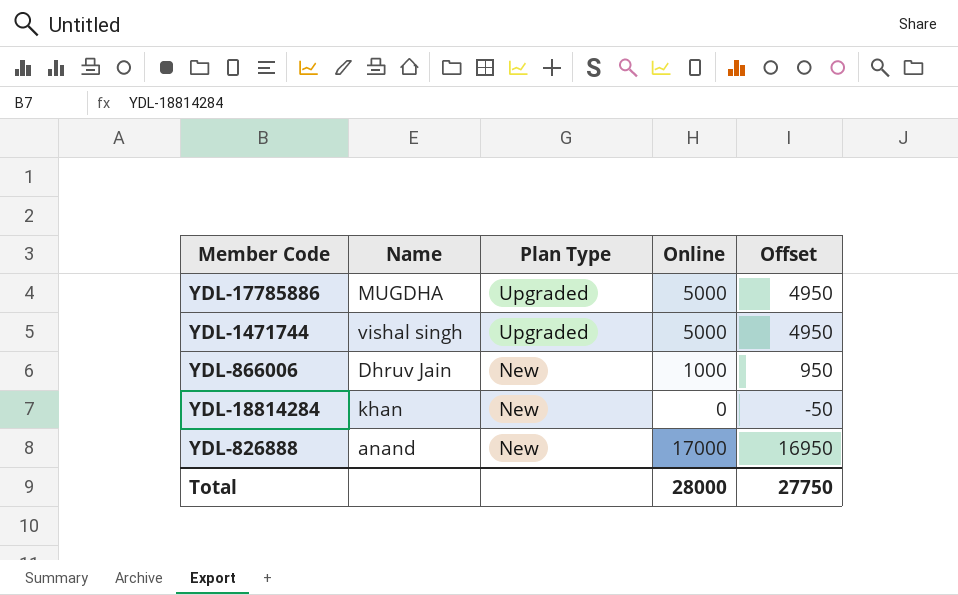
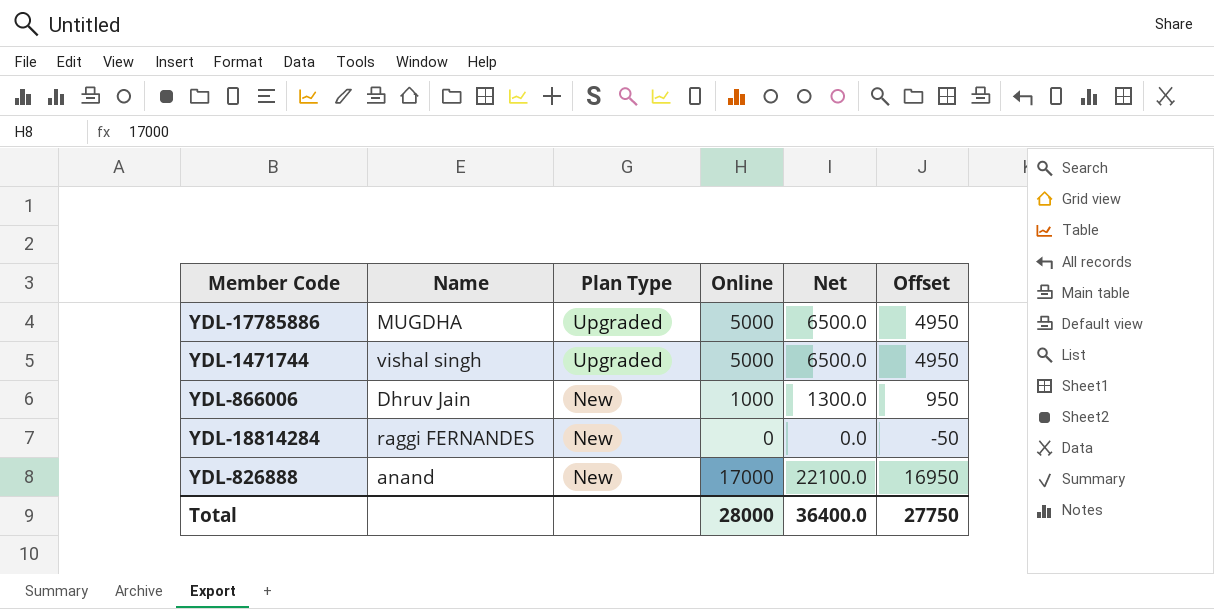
column Net | formula: none -> [Online] * 1.3
YDL-18814284 | Name: khan -> raggi FERNANDES

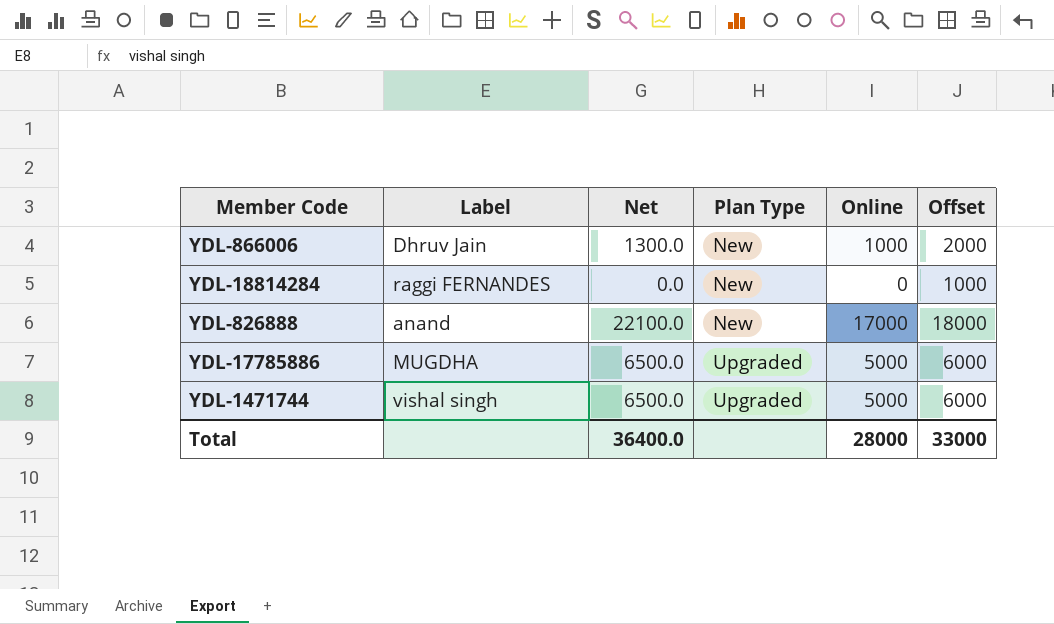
row order: Plan Type descending -> Plan Type ascending
column name: Name -> Label
column Net | position: 5 -> 3
column Offset | formula: [Online] - 50 -> [Online] + 1000
Total | Offset: 27750 -> 33000

